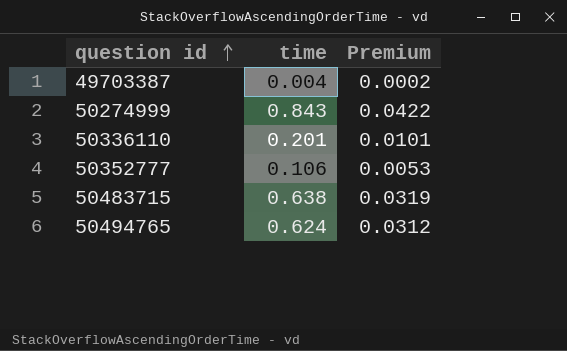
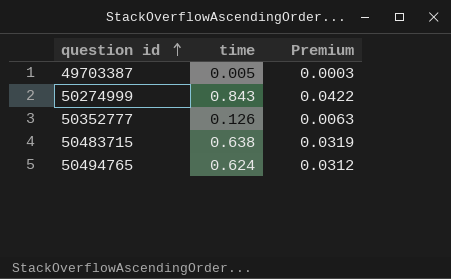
row 50336110: 0.201 | 0.0101 -> none
49703387 | time: 0.004 -> 0.005
49703387 | Premium: 0.0002 -> 0.0003
50352777 | time: 0.106 -> 0.126
50352777 | Premium: 0.0053 -> 0.0063

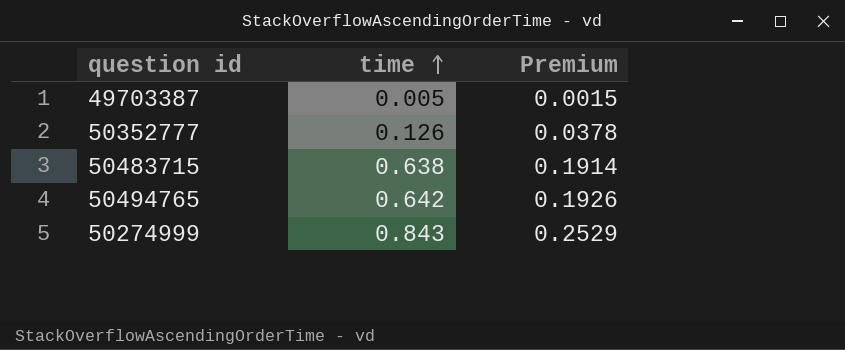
row order: question id ascending -> time ascending
column Premium | formula: [time] * 0.05 -> [time] * 0.3
50494765 | time: 0.624 -> 0.642

